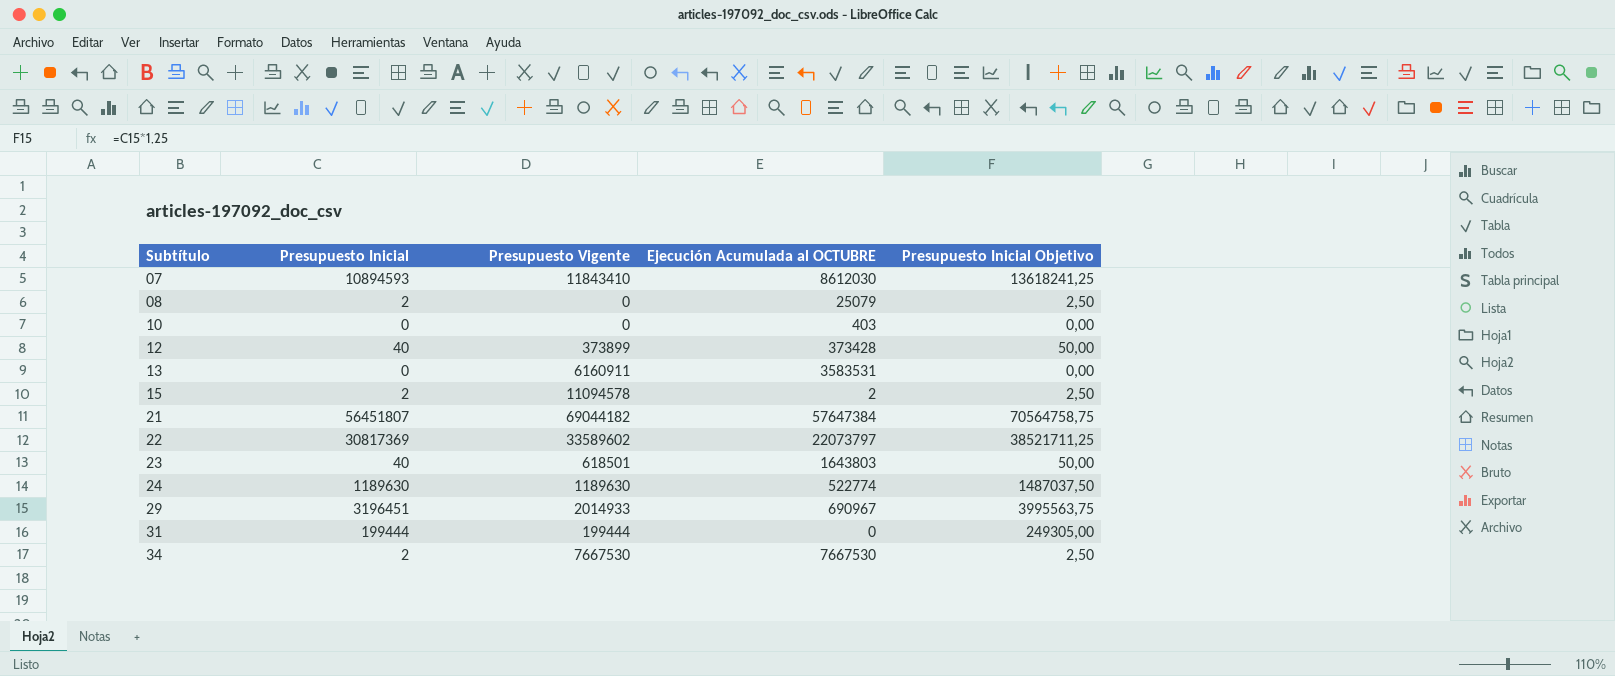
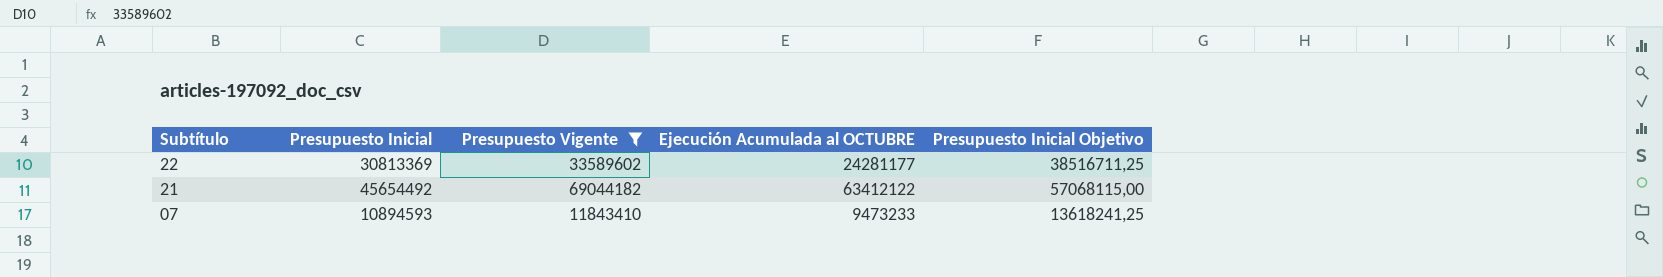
filter: none -> Presupuesto Vigente >= 11843410
row order: Subtítulo ascending -> Subtítulo descending
22 | Presupuesto Inicial: 30817369 -> 30813369
22 | Ejecución Acumulada al OCTUBRE: 22073797 -> 24281177
22 | Presupuesto Inicial Objetivo: 38521711,25 -> 38516711,25
21 | Presupuesto Inicial: 56451807 -> 45654492
21 | Ejecución Acumulada al OCTUBRE: 57647384 -> 63412122
21 | Presupuesto Inicial Objetivo: 70564758,75 -> 57068115,00
07 | Ejecución Acumulada al OCTUBRE: 8612030 -> 9473233

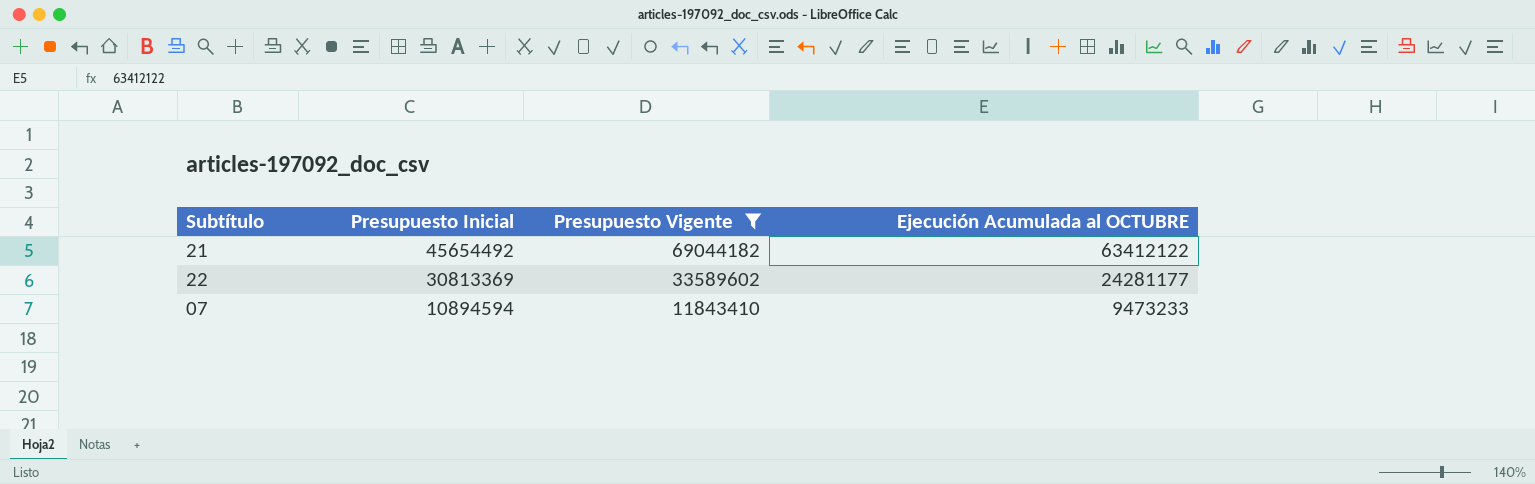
row order: Subtítulo descending -> Presupuesto Inicial descending
column Presupuesto Inicial Objetivo | formula: [Presupuesto Inicial] * 1,25 -> none
07 | Presupuesto Inicial: 10894593 -> 10894594

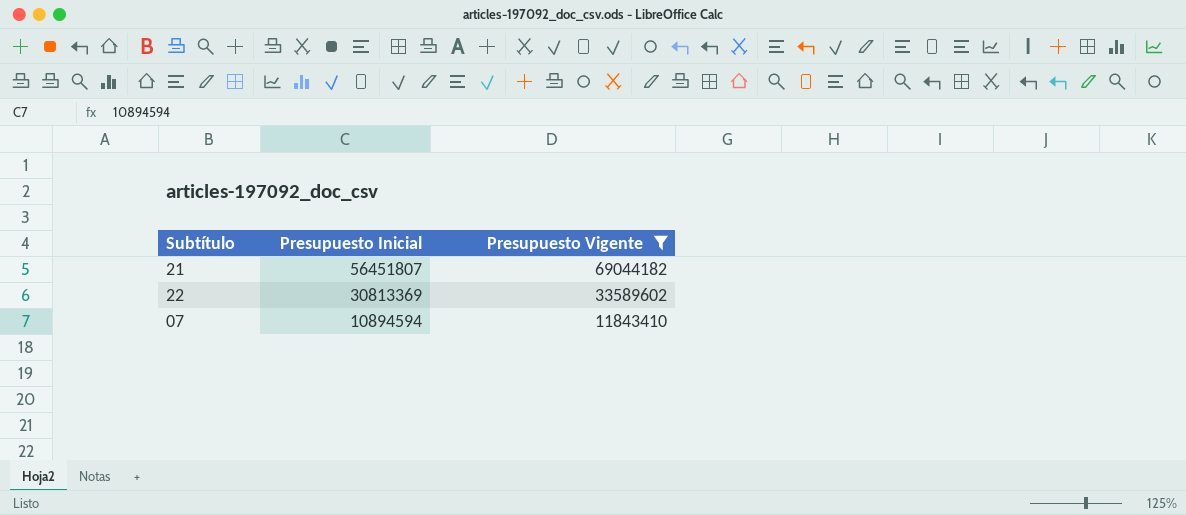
column Ejecución Acumulada al OCTUBRE | position: 4 -> none
21 | Presupuesto Inicial: 45654492 -> 56451807

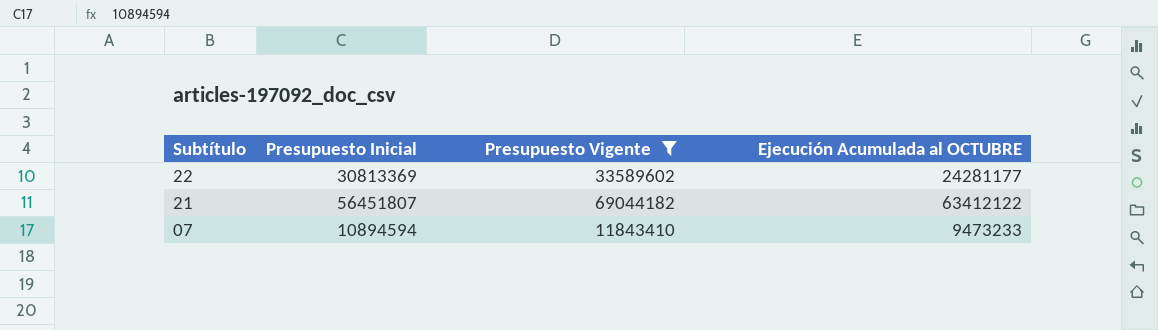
row order: Presupuesto Inicial descending -> Subtítulo descending
column Ejecución Acumulada al OCTUBRE | position: none -> 4

